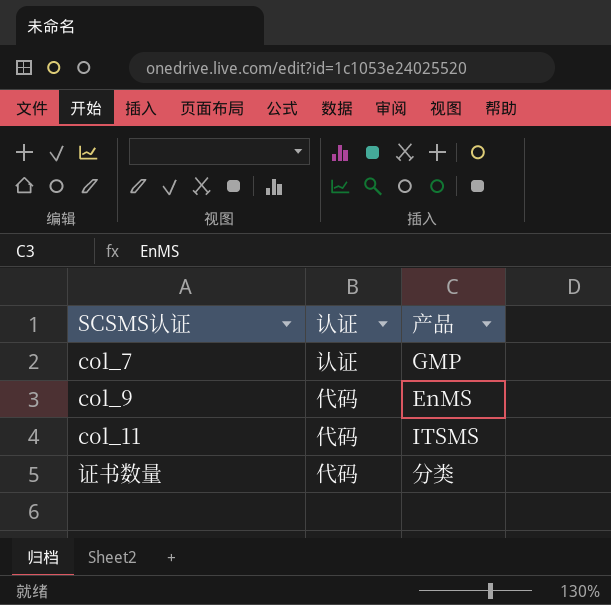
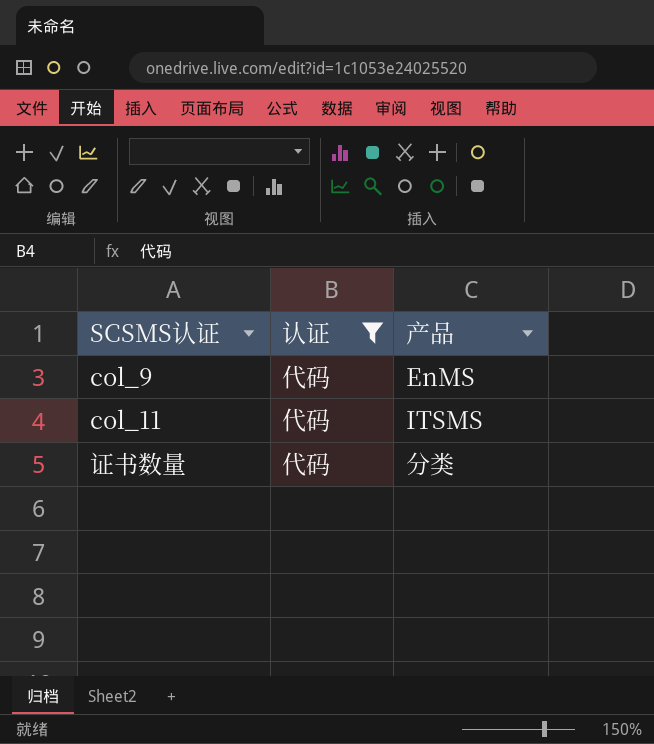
filter: none -> 认证 = 代码

